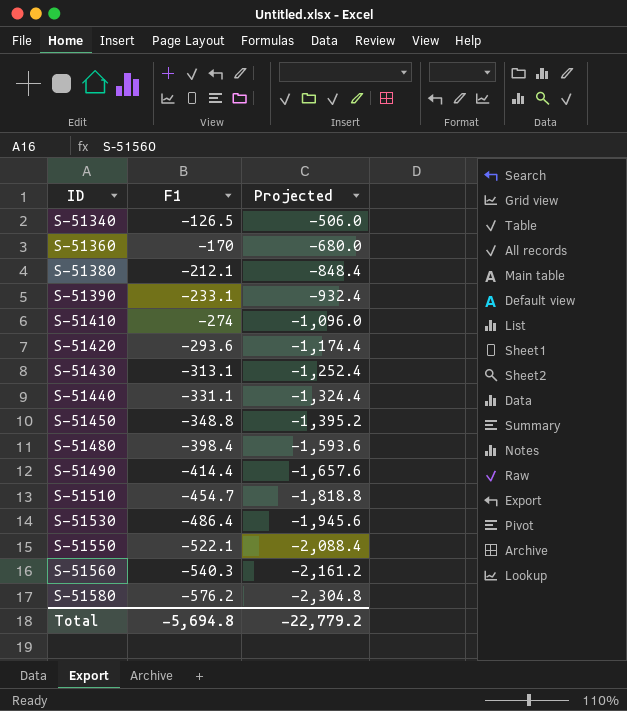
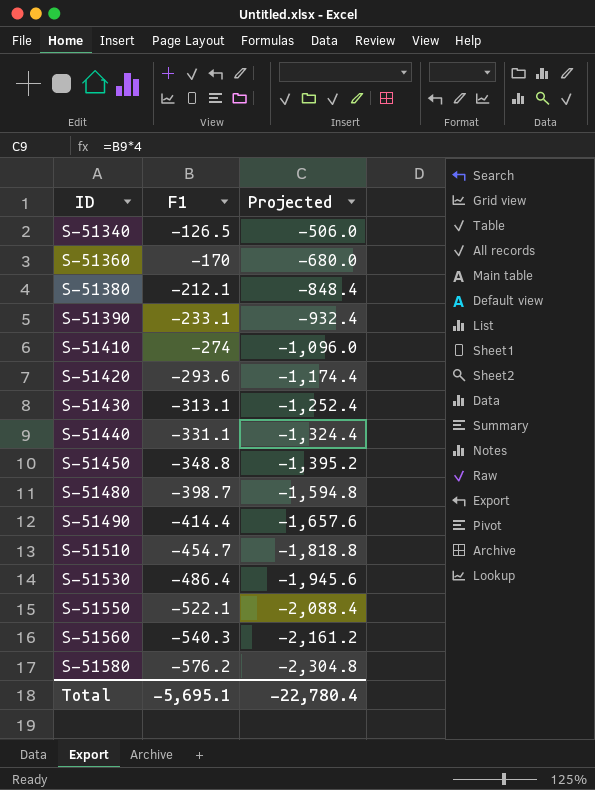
S-51480 | F1: -398.4 -> -398.7
S-51480 | Projected: -1,593.6 -> -1,594.8
Total | F1: -5,694.8 -> -5,695.1
Total | Projected: -22,779.2 -> -22,780.4

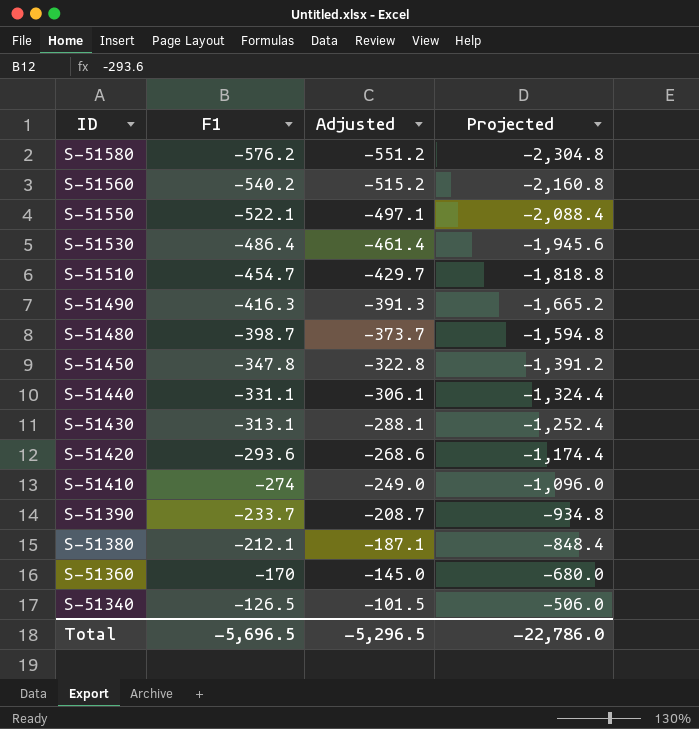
row order: ID ascending -> ID descending
column Adjusted | formula: none -> [F1] + 25
S-51560 | F1: -540.3 -> -540.2
S-51560 | Projected: -2,161.2 -> -2,160.8
S-51490 | F1: -414.4 -> -416.3
S-51490 | Projected: -1,657.6 -> -1,665.2
S-51450 | F1: -348.8 -> -347.8
S-51450 | Projected: -1,395.2 -> -1,391.2
S-51390 | F1: -233.1 -> -233.7
S-51390 | Projected: -932.4 -> -934.8
Total | F1: -5,695.1 -> -5,696.5
Total | Projected: -22,780.4 -> -22,786.0

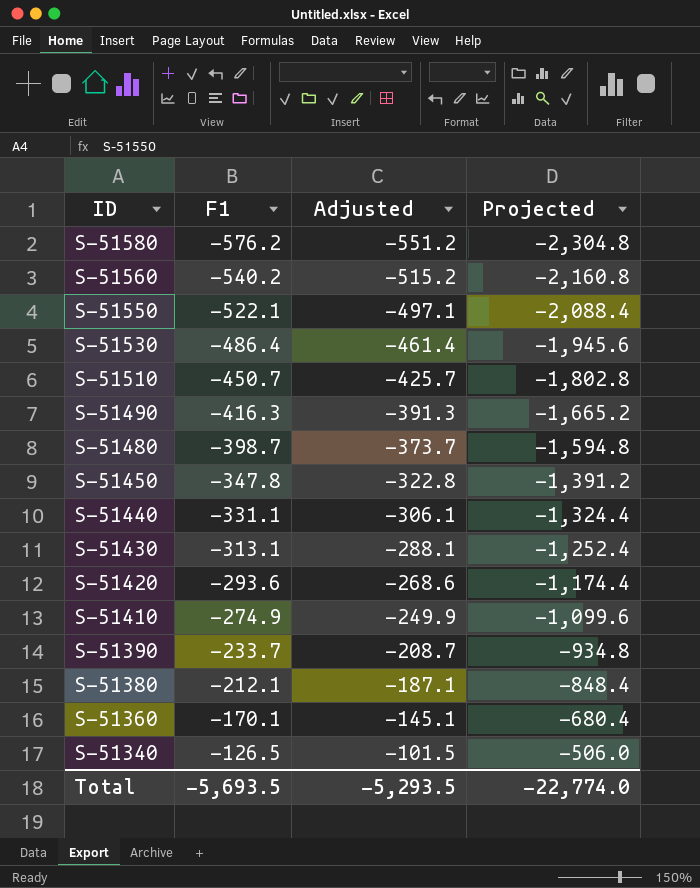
S-51510 | F1: -454.7 -> -450.7
S-51510 | Adjusted: -429.7 -> -425.7
S-51510 | Projected: -1,818.8 -> -1,802.8
S-51410 | F1: -274 -> -274.9
S-51410 | Adjusted: -249.0 -> -249.9
S-51410 | Projected: -1,096.0 -> -1,099.6
S-51360 | F1: -170 -> -170.1
S-51360 | Adjusted: -145.0 -> -145.1
S-51360 | Projected: -680.0 -> -680.4
Total | F1: -5,696.5 -> -5,693.5
Total | Adjusted: -5,296.5 -> -5,293.5
Total | Projected: -22,786.0 -> -22,774.0

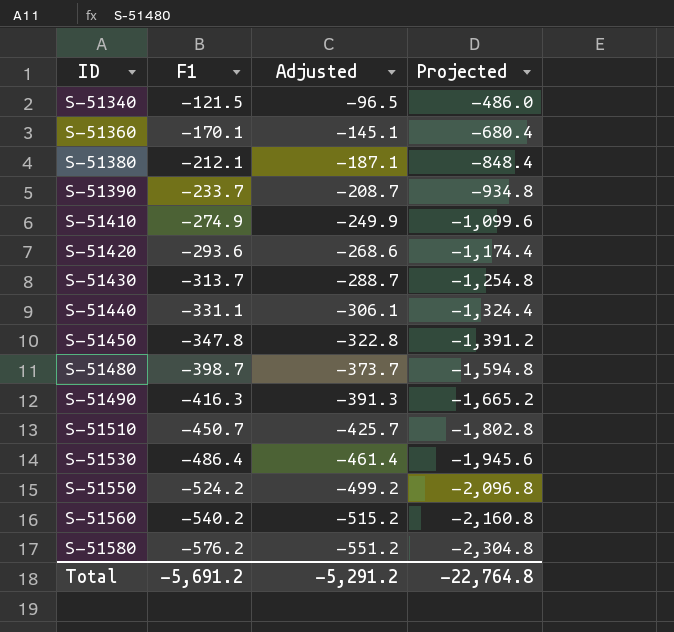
row order: ID descending -> ID ascending
S-51340 | F1: -126.5 -> -121.5
S-51340 | Adjusted: -101.5 -> -96.5
S-51340 | Projected: -506.0 -> -486.0
S-51430 | F1: -313.1 -> -313.7
S-51430 | Adjusted: -288.1 -> -288.7
S-51430 | Projected: -1,252.4 -> -1,254.8
S-51550 | F1: -522.1 -> -524.2
S-51550 | Adjusted: -497.1 -> -499.2
S-51550 | Projected: -2,088.4 -> -2,096.8
Total | F1: -5,693.5 -> -5,691.2
Total | Adjusted: -5,293.5 -> -5,291.2
Total | Projected: -22,774.0 -> -22,764.8

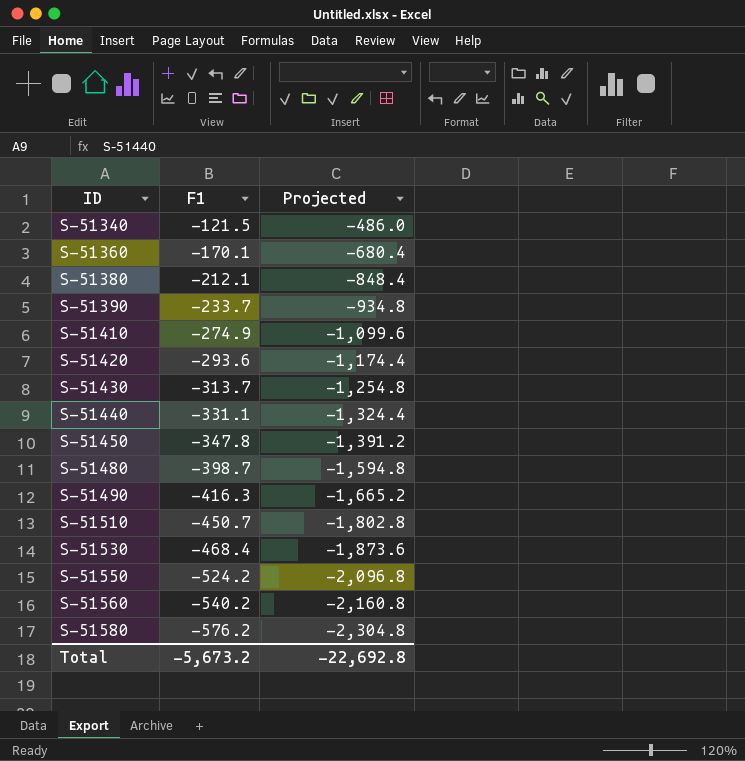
column Adjusted | formula: [F1] + 25 -> none
S-51530 | F1: -486.4 -> -468.4
S-51530 | Projected: -1,945.6 -> -1,873.6
Total | F1: -5,691.2 -> -5,673.2
Total | Projected: -22,764.8 -> -22,692.8

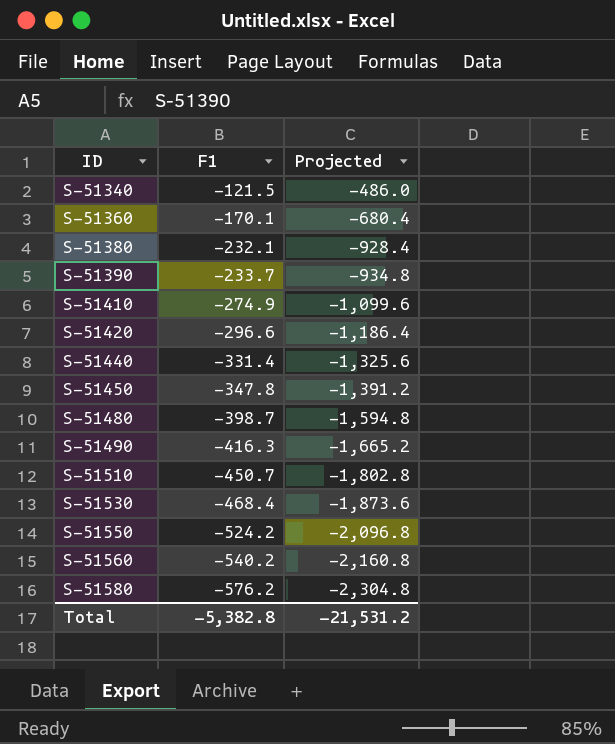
row S-51430: -313.7 | -1,254.8 -> none
S-51380 | F1: -212.1 -> -232.1
S-51380 | Projected: -848.4 -> -928.4
S-51420 | F1: -293.6 -> -296.6
S-51420 | Projected: -1,174.4 -> -1,186.4
S-51440 | F1: -331.1 -> -331.4
S-51440 | Projected: -1,324.4 -> -1,325.6
Total | F1: -5,673.2 -> -5,382.8
Total | Projected: -22,692.8 -> -21,531.2

